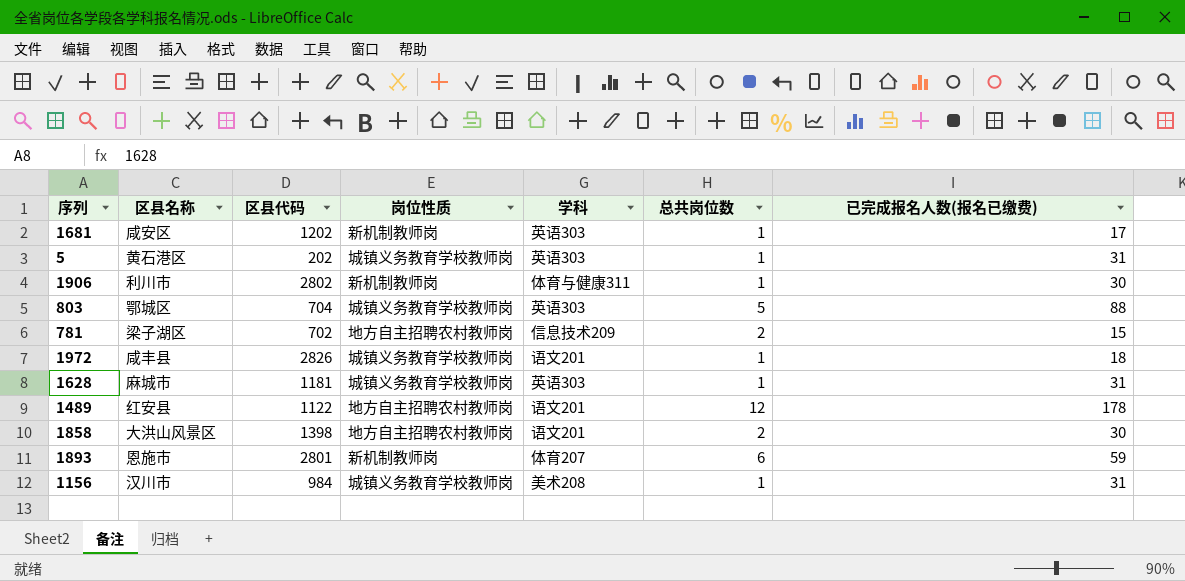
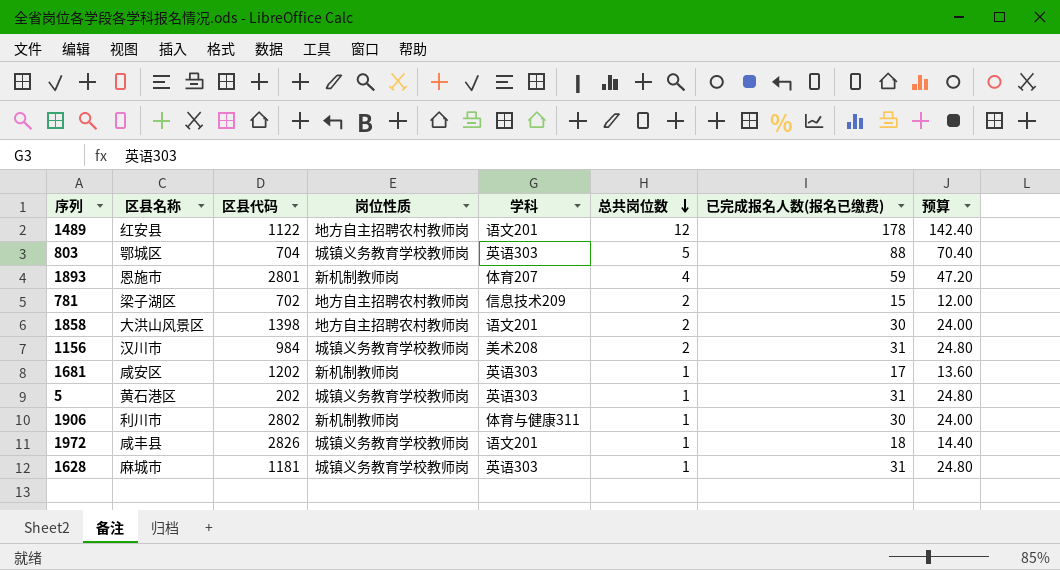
row order: none -> 总共岗位数 descending
column 预算 | formula: none -> [已完成报名人数(报名已缴费)] * 0.8
1893 | 总共岗位数: 6 -> 4
1156 | 总共岗位数: 1 -> 2

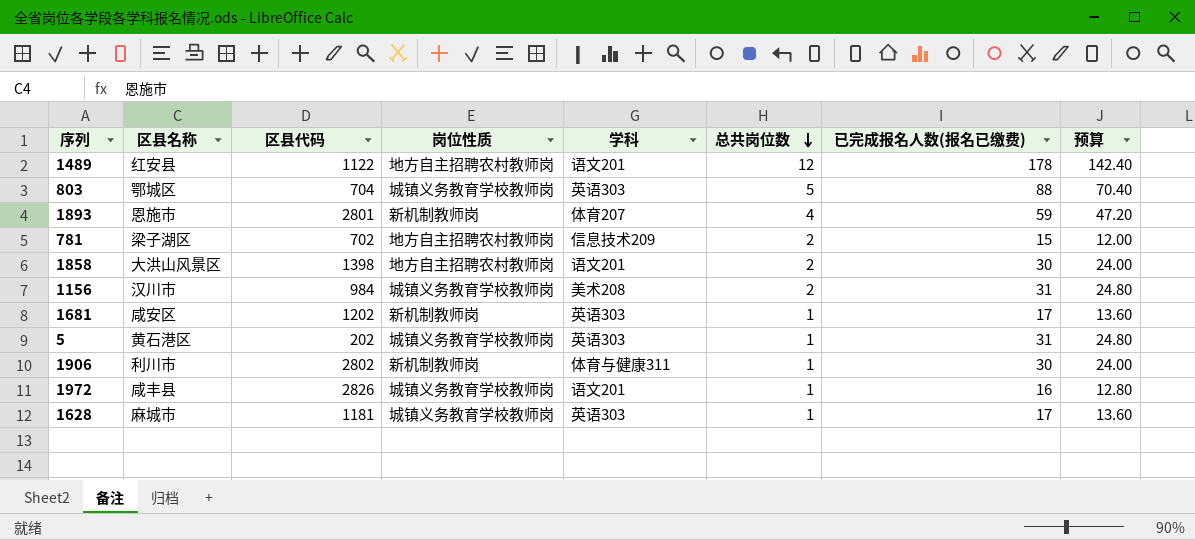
1972 | 已完成报名人数(报名已缴费): 18 -> 16
1972 | 预算: 14.40 -> 12.80
1628 | 已完成报名人数(报名已缴费): 31 -> 17
1628 | 预算: 24.80 -> 13.60

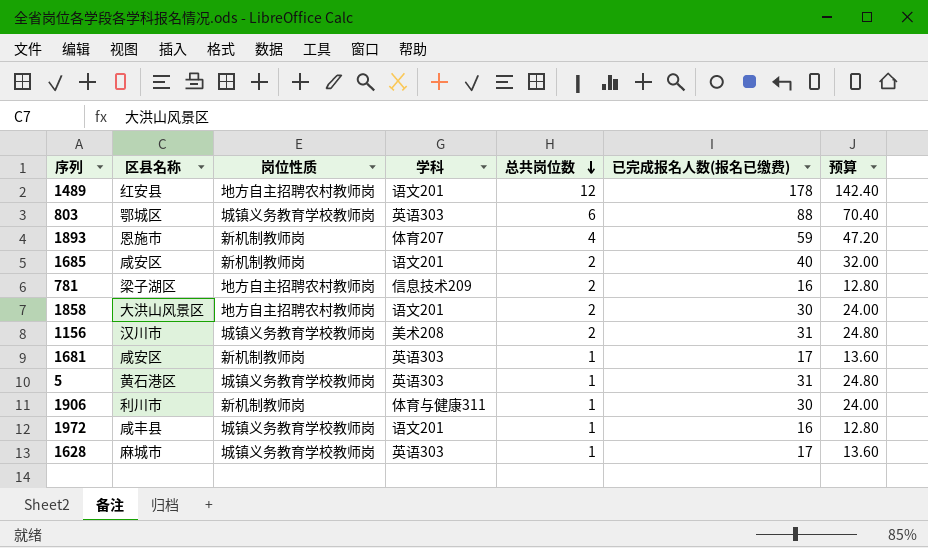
column 区县代码 | position: 3 -> none
803 | 总共岗位数: 5 -> 6
row 1685: none -> 咸安区 | 新机制教师岗 | 语文201 | 2 | 40 | 32.00
781 | 已完成报名人数(报名已缴费): 15 -> 16
781 | 预算: 12.00 -> 12.80

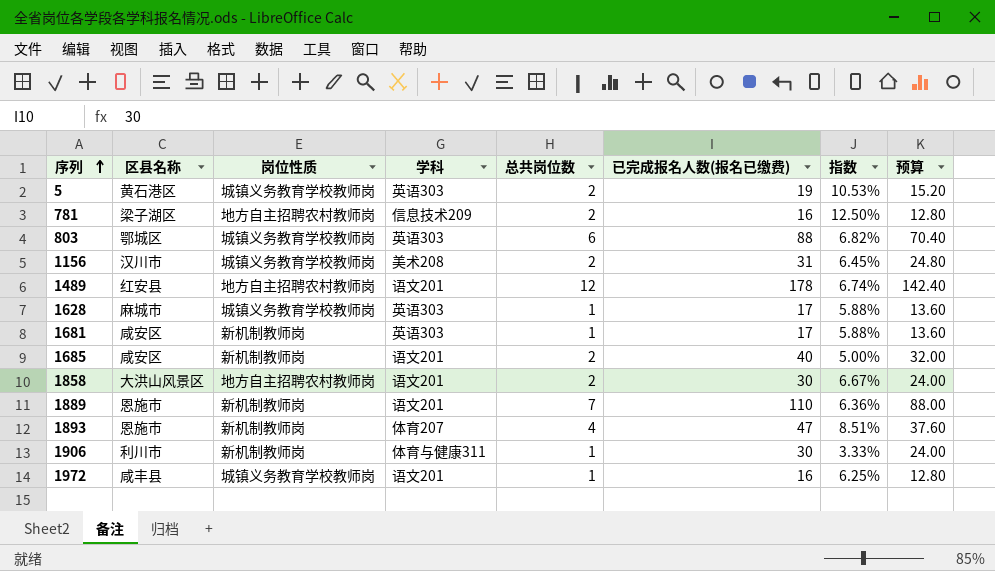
row order: 总共岗位数 descending -> 序列 ascending
column 指数 | formula: none -> [总共岗位数] / [已完成报名人数(报名已缴费)]
5 | 总共岗位数: 1 -> 2
5 | 已完成报名人数(报名已缴费): 31 -> 19
5 | 预算: 24.80 -> 15.20
row 1889: none -> 恩施市 | 新机制教师岗 | 语文201 | 7 | 110 | 6.36% | 88.00
1893 | 已完成报名人数(报名已缴费): 59 -> 47
1893 | 预算: 47.20 -> 37.60

